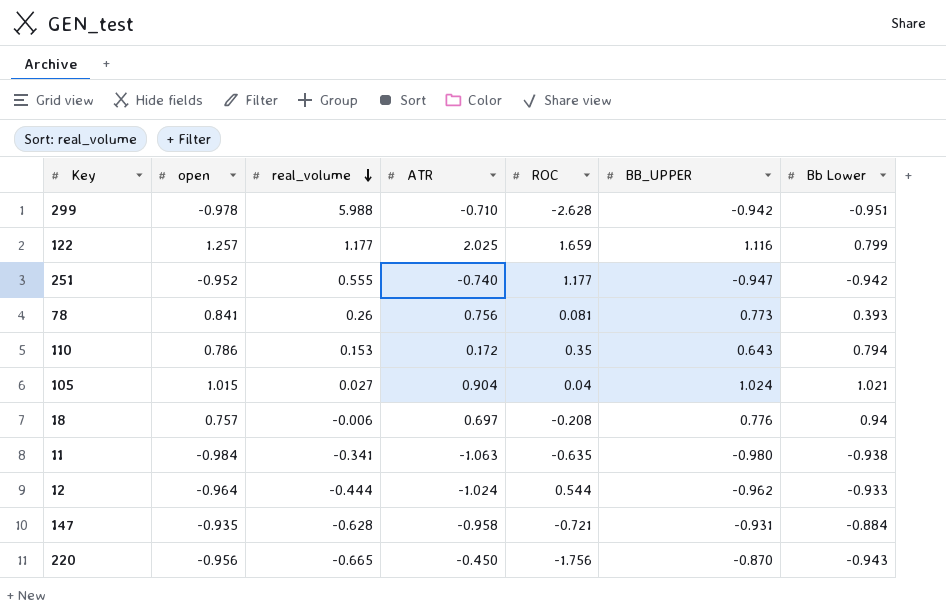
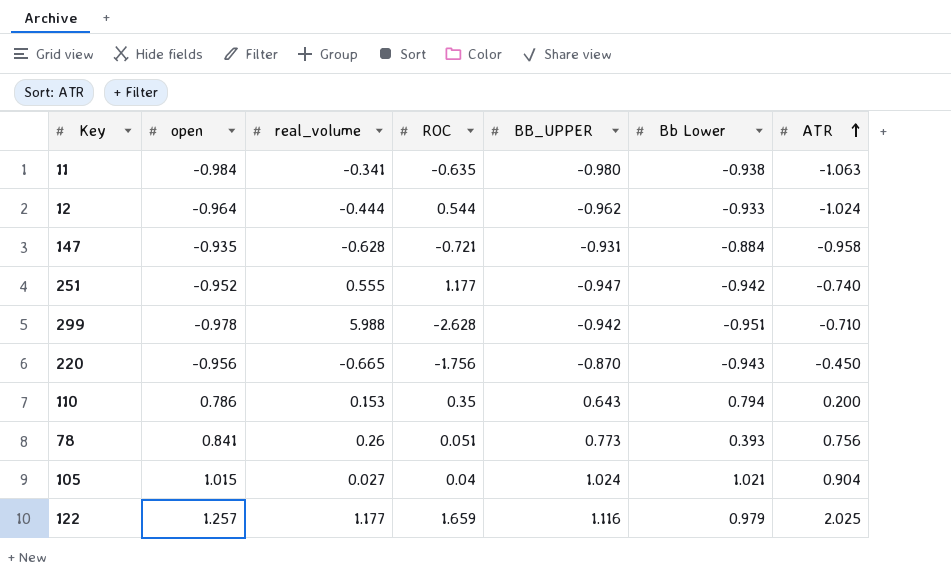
row order: real_volume descending -> ATR ascending
column ATR | position: 4 -> 7
row 18: 0.757 | -0.006 | 0.697 | -0.208 | 0.776 | 0.94 -> none
110 | ATR: 0.172 -> 0.200
78 | ROC: 0.081 -> 0.051
122 | Bb Lower: 0.799 -> 0.979

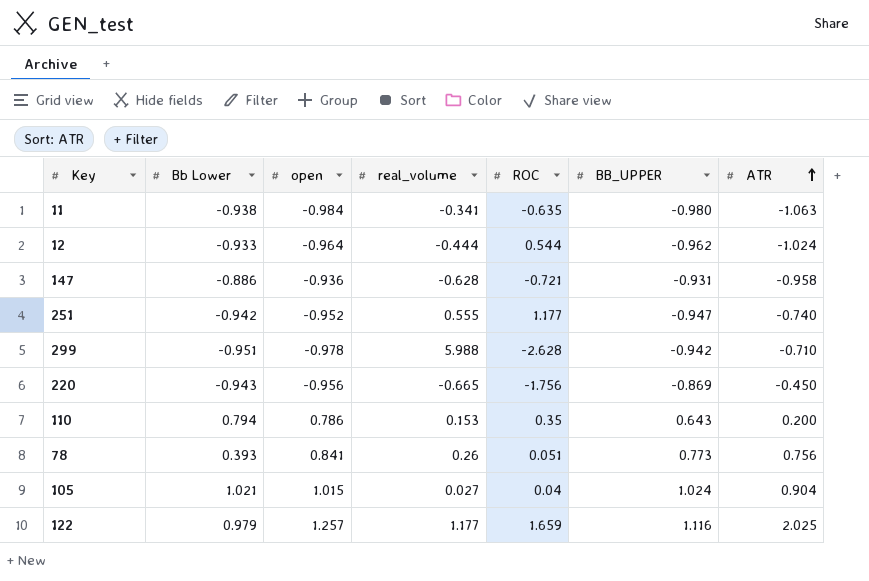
column Bb Lower | position: 6 -> 2
147 | Bb Lower: -0.884 -> -0.886
147 | open: -0.935 -> -0.936
220 | BB_UPPER: -0.870 -> -0.869

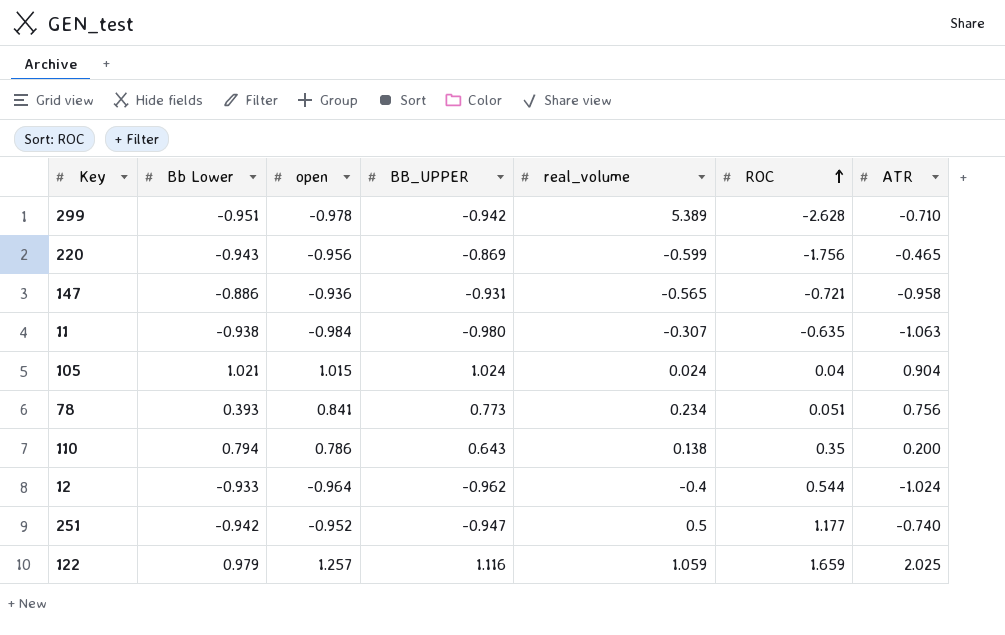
row order: ATR ascending -> ROC ascending
column BB_UPPER | position: 6 -> 4
299 | real_volume: 5.988 -> 5.389
220 | real_volume: -0.665 -> -0.599
220 | ATR: -0.450 -> -0.465
147 | real_volume: -0.628 -> -0.565
11 | real_volume: -0.341 -> -0.307
105 | real_volume: 0.027 -> 0.024
78 | real_volume: 0.26 -> 0.234
110 | real_volume: 0.153 -> 0.138
12 | real_volume: -0.444 -> -0.4
251 | real_volume: 0.555 -> 0.5
122 | real_volume: 1.177 -> 1.059

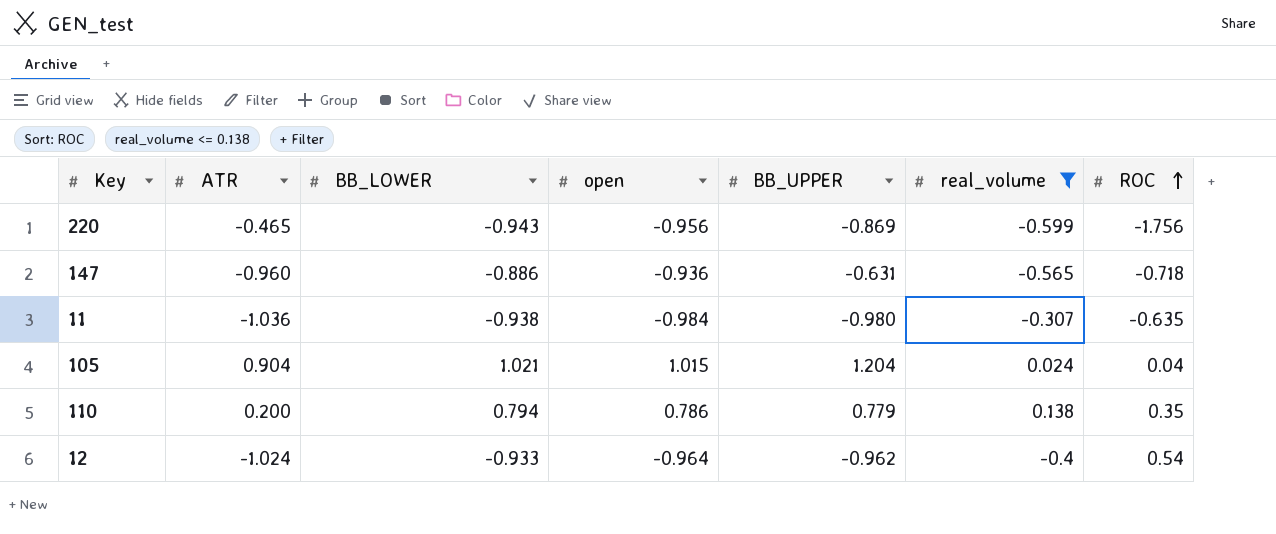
filter: none -> real_volume <= 0.138
column ATR | position: 7 -> 2
column name: Bb Lower -> BB_LOWER
147 | ATR: -0.958 -> -0.960
147 | BB_UPPER: -0.931 -> -0.631
147 | ROC: -0.721 -> -0.718
11 | ATR: -1.063 -> -1.036
105 | BB_UPPER: 1.024 -> 1.204
110 | BB_UPPER: 0.643 -> 0.779
12 | ROC: 0.544 -> 0.54

